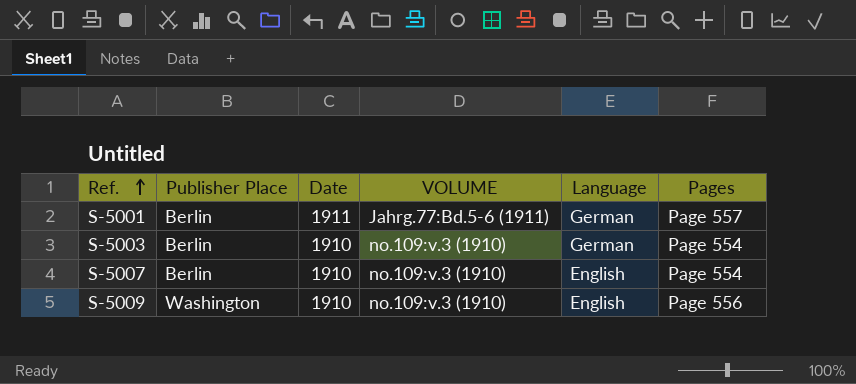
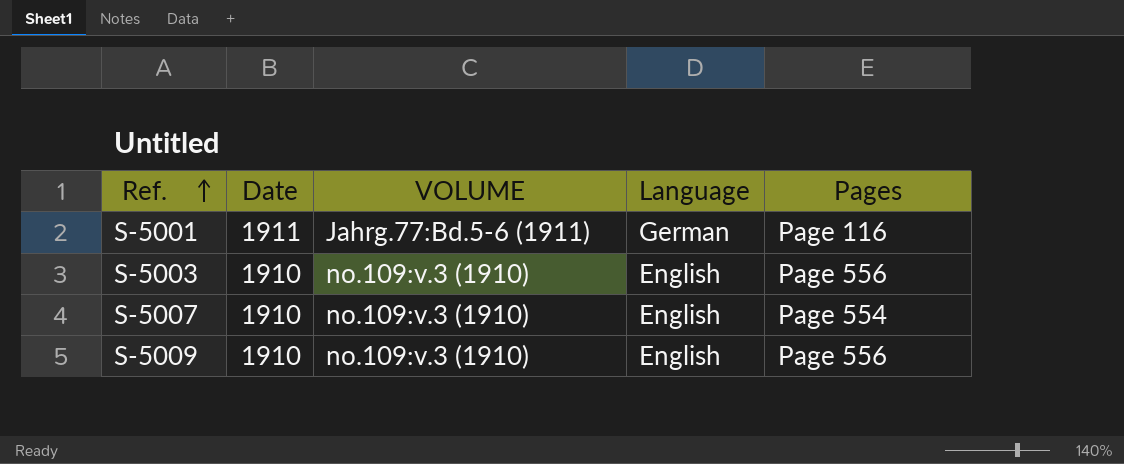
column Publisher Place | position: 2 -> none
S-5001 | Pages: Page 557 -> Page 116
S-5003 | Language: German -> English
S-5003 | Pages: Page 554 -> Page 556

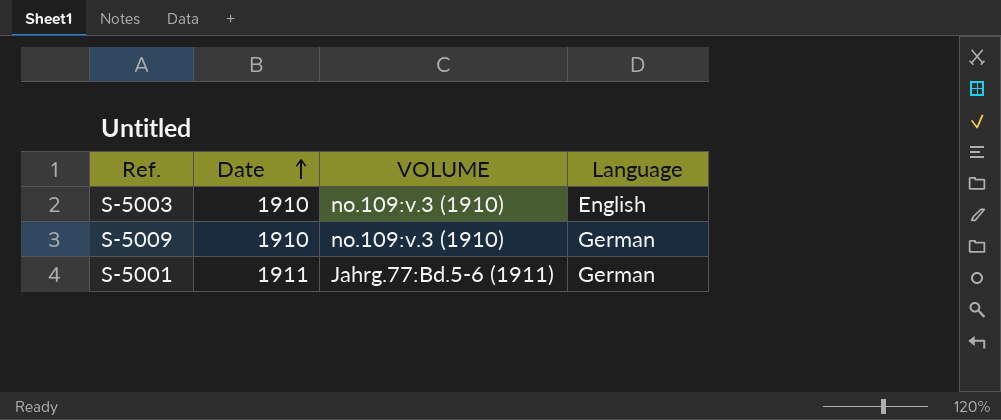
row order: Ref. ascending -> Date ascending
column Pages | position: 5 -> none
row S-5007: 1910 | no.109:v.3 (1910) | English | Page 554 -> none
S-5009 | Language: English -> German

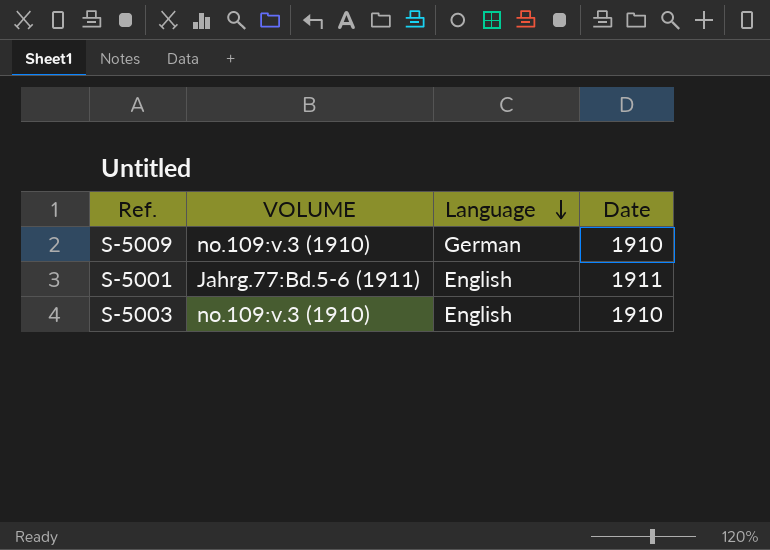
row order: Date ascending -> Language descending
column Date | position: 2 -> 4
S-5001 | Language: German -> English

